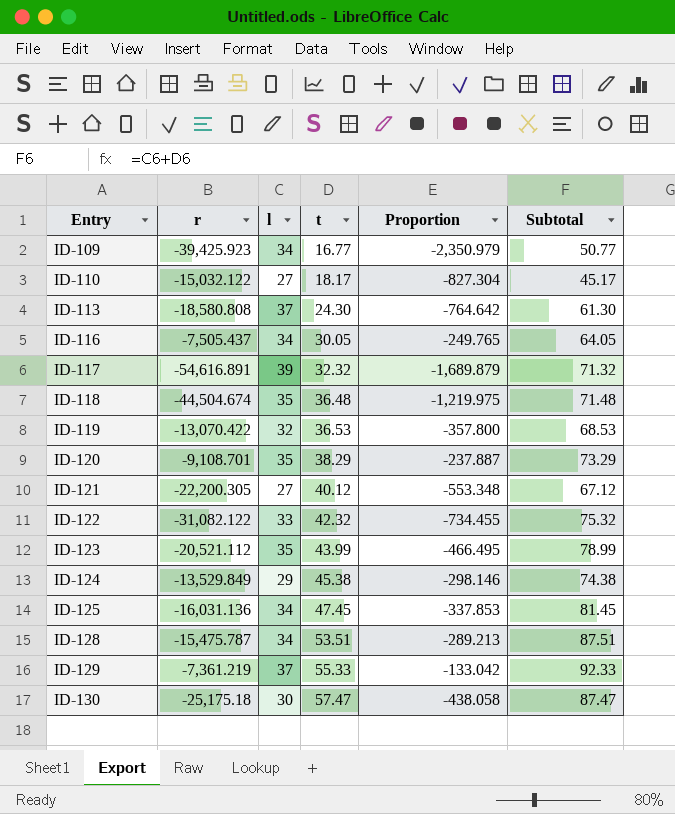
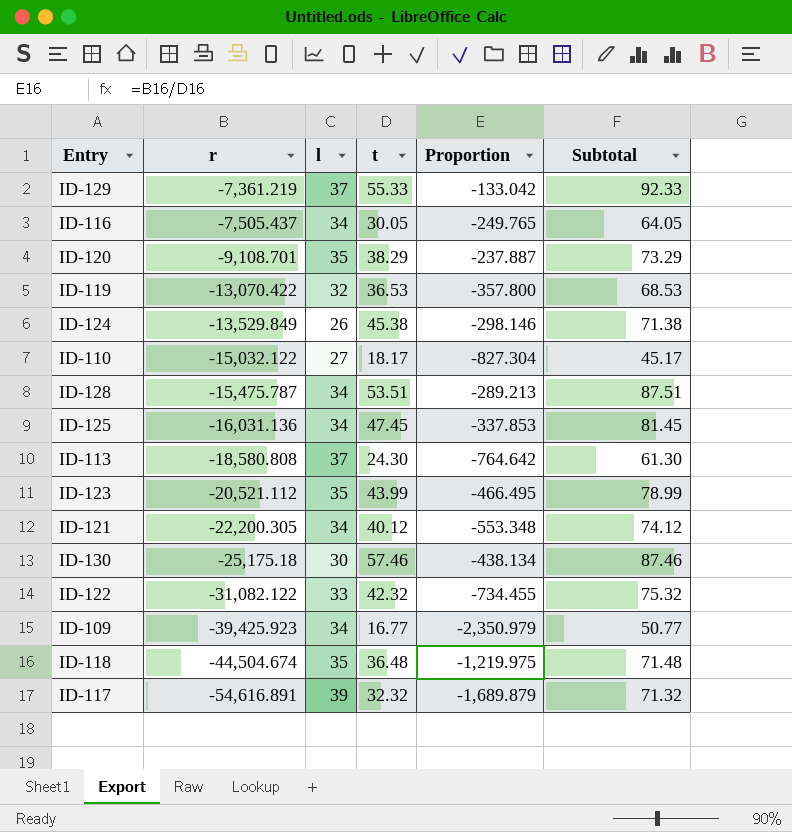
row order: Entry ascending -> r descending
ID-124 | l: 29 -> 26
ID-124 | Subtotal: 74.38 -> 71.38
ID-121 | l: 27 -> 34
ID-121 | Subtotal: 67.12 -> 74.12
ID-130 | t: 57.47 -> 57.46
ID-130 | Proportion: -438.058 -> -438.134
ID-130 | Subtotal: 87.47 -> 87.46

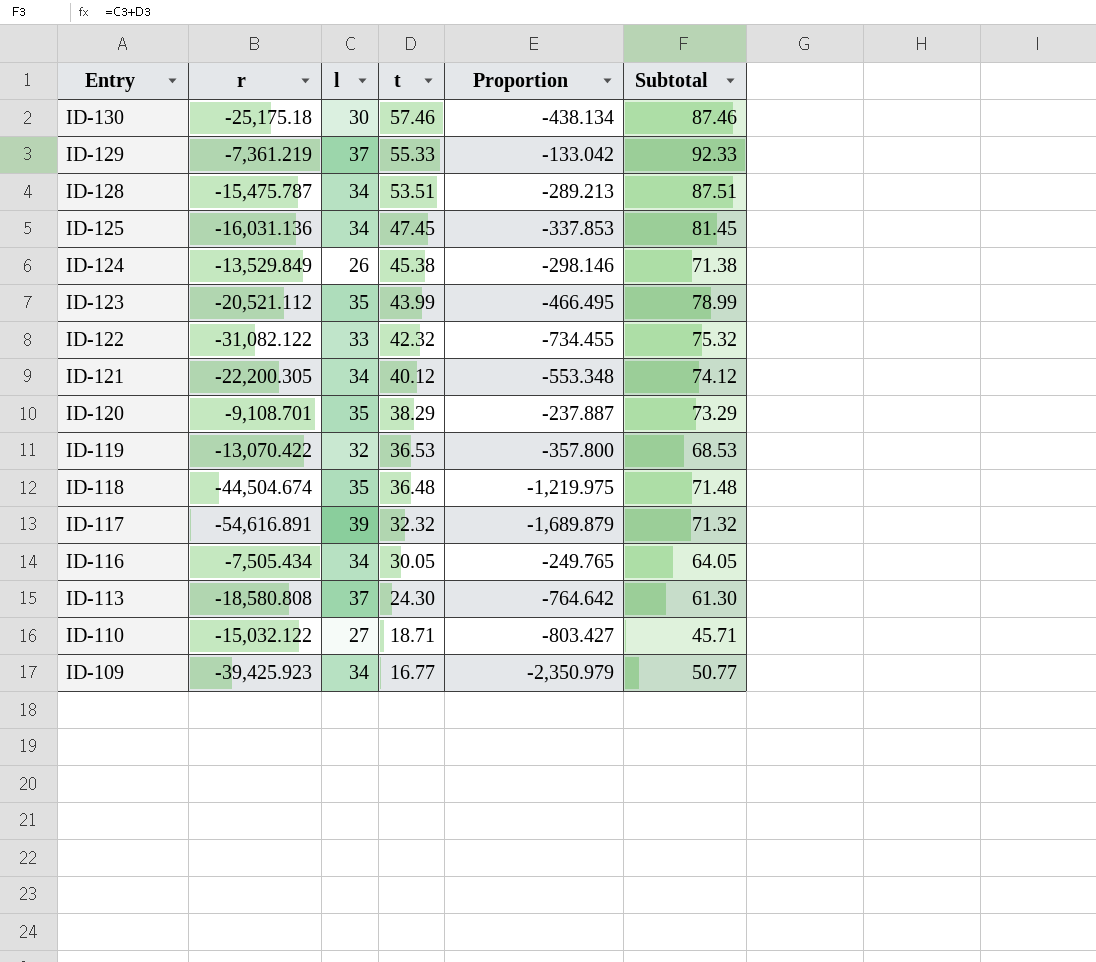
row order: r descending -> Entry descending
ID-116 | r: -7,505.437 -> -7,505.434
ID-110 | t: 18.17 -> 18.71
ID-110 | Proportion: -827.304 -> -803.427
ID-110 | Subtotal: 45.17 -> 45.71

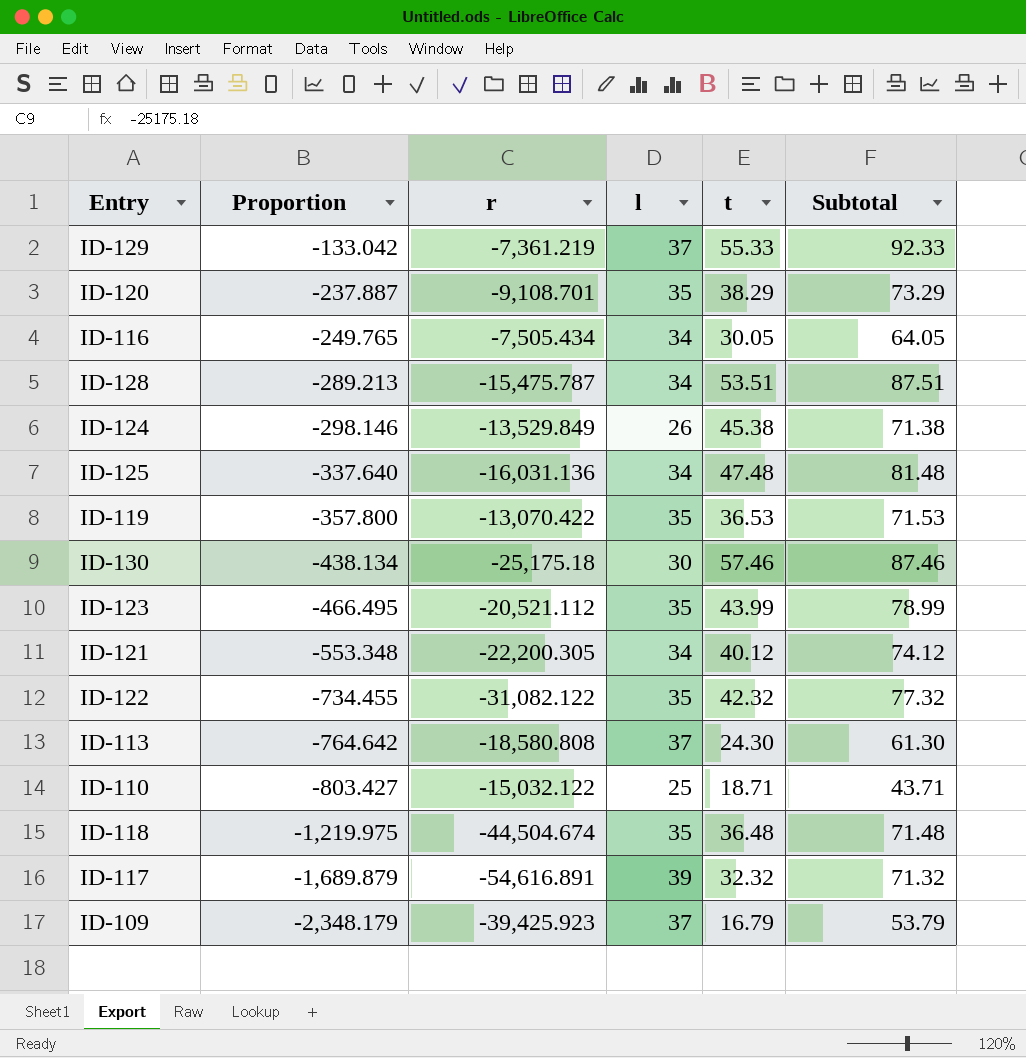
row order: Entry descending -> Proportion descending
column Proportion | position: 5 -> 2
ID-125 | Proportion: -337.853 -> -337.640
ID-125 | t: 47.45 -> 47.48
ID-125 | Subtotal: 81.45 -> 81.48
ID-119 | l: 32 -> 35
ID-119 | Subtotal: 68.53 -> 71.53
ID-122 | l: 33 -> 35
ID-122 | Subtotal: 75.32 -> 77.32
ID-110 | l: 27 -> 25
ID-110 | Subtotal: 45.71 -> 43.71
ID-109 | Proportion: -2,350.979 -> -2,348.179
ID-109 | l: 34 -> 37
ID-109 | t: 16.77 -> 16.79
ID-109 | Subtotal: 50.77 -> 53.79

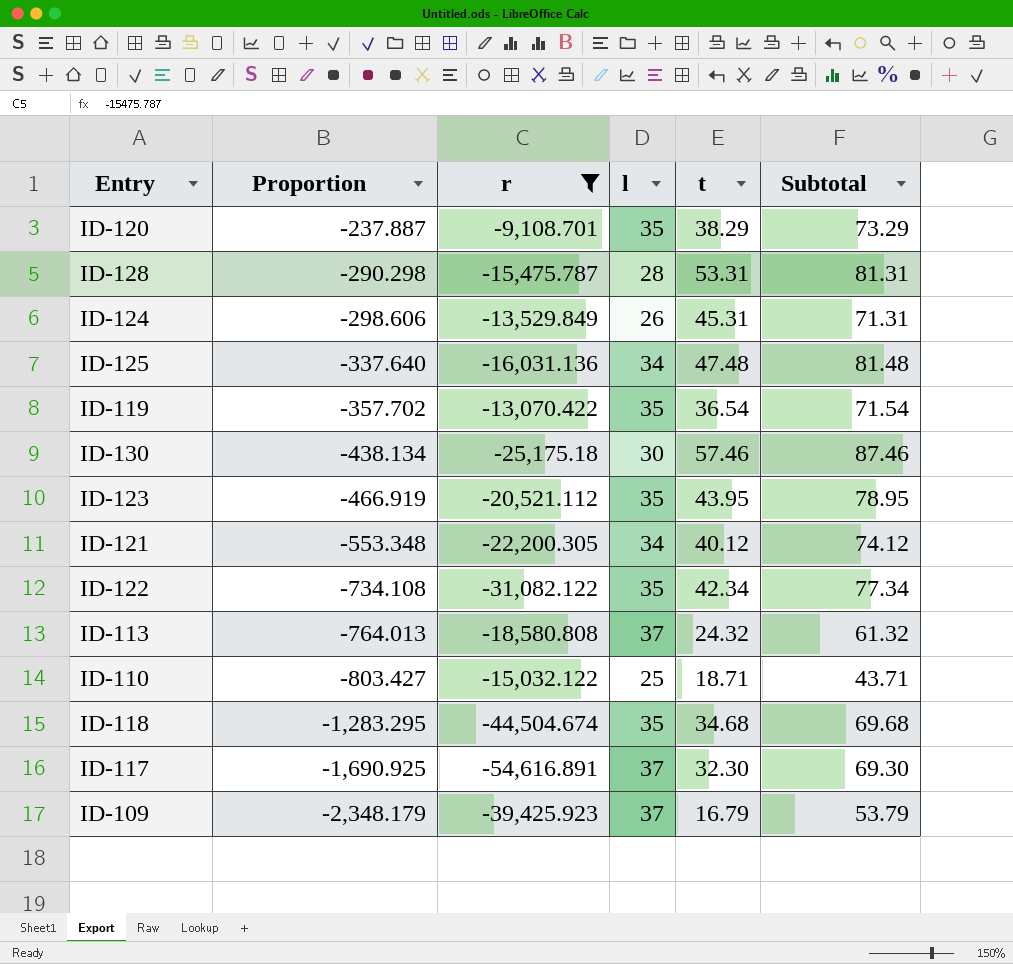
filter: none -> r <= -9,108.701
ID-128 | Proportion: -289.213 -> -290.298
ID-128 | l: 34 -> 28
ID-128 | t: 53.51 -> 53.31
ID-128 | Subtotal: 87.51 -> 81.31
ID-124 | Proportion: -298.146 -> -298.606
ID-124 | t: 45.38 -> 45.31
ID-124 | Subtotal: 71.38 -> 71.31
ID-119 | Proportion: -357.800 -> -357.702
ID-119 | t: 36.53 -> 36.54
ID-119 | Subtotal: 71.53 -> 71.54
ID-123 | Proportion: -466.495 -> -466.919
ID-123 | t: 43.99 -> 43.95
ID-123 | Subtotal: 78.99 -> 78.95
ID-122 | Proportion: -734.455 -> -734.108
ID-122 | t: 42.32 -> 42.34
ID-122 | Subtotal: 77.32 -> 77.34
ID-113 | Proportion: -764.642 -> -764.013
ID-113 | t: 24.30 -> 24.32
ID-113 | Subtotal: 61.30 -> 61.32
ID-118 | Proportion: -1,219.975 -> -1,283.295
ID-118 | t: 36.48 -> 34.68
ID-118 | Subtotal: 71.48 -> 69.68
ID-117 | Proportion: -1,689.879 -> -1,690.925
ID-117 | l: 39 -> 37
ID-117 | t: 32.32 -> 32.30
ID-117 | Subtotal: 71.32 -> 69.30

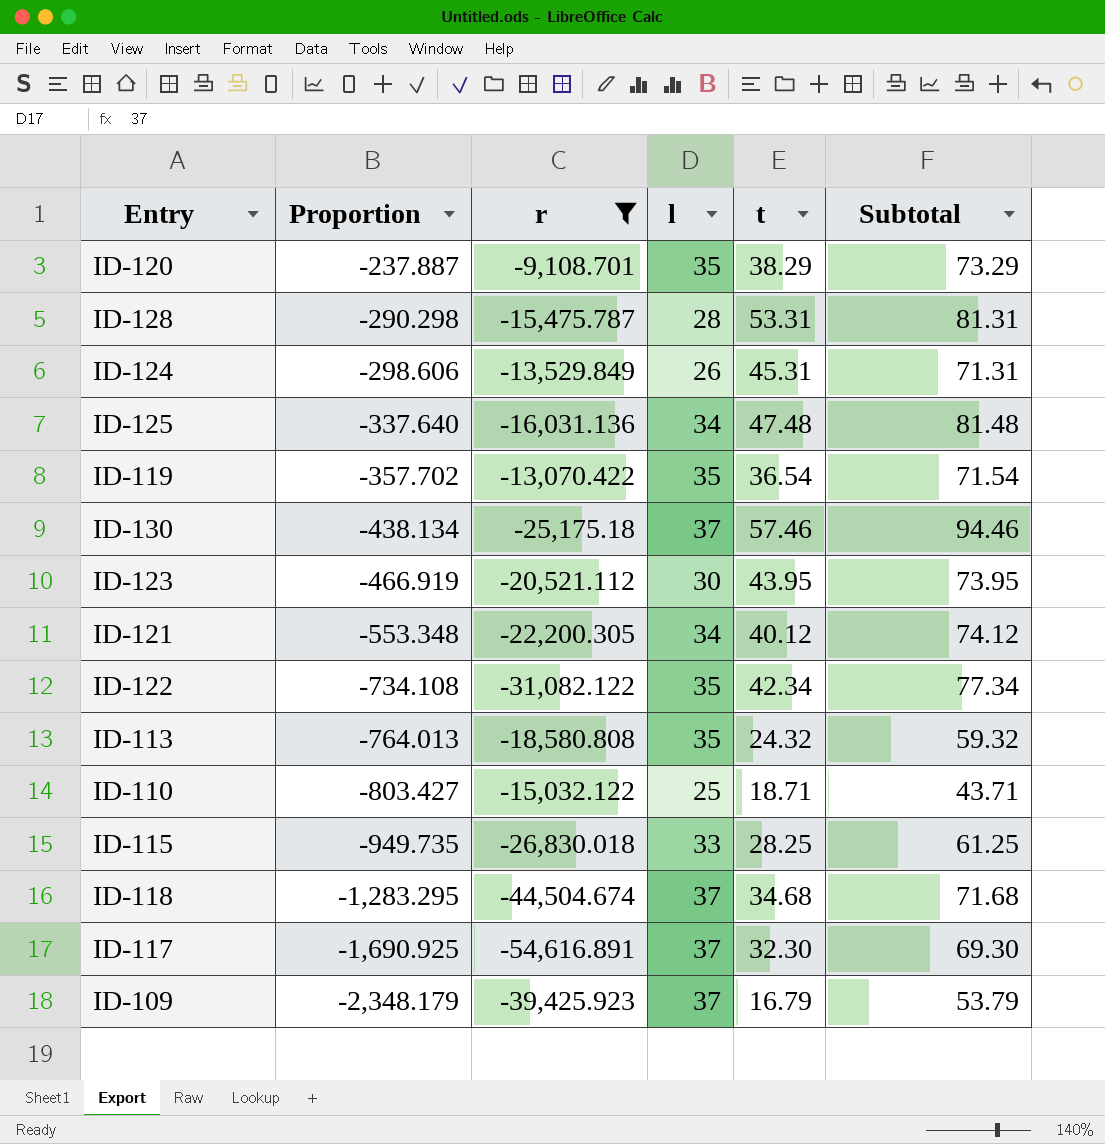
ID-130 | l: 30 -> 37
ID-130 | Subtotal: 87.46 -> 94.46
ID-123 | l: 35 -> 30
ID-123 | Subtotal: 78.95 -> 73.95
ID-113 | l: 37 -> 35
ID-113 | Subtotal: 61.32 -> 59.32
row ID-115: none -> -949.735 | -26,830.018 | 33 | 28.25 | 61.25
ID-118 | l: 35 -> 37
ID-118 | Subtotal: 69.68 -> 71.68

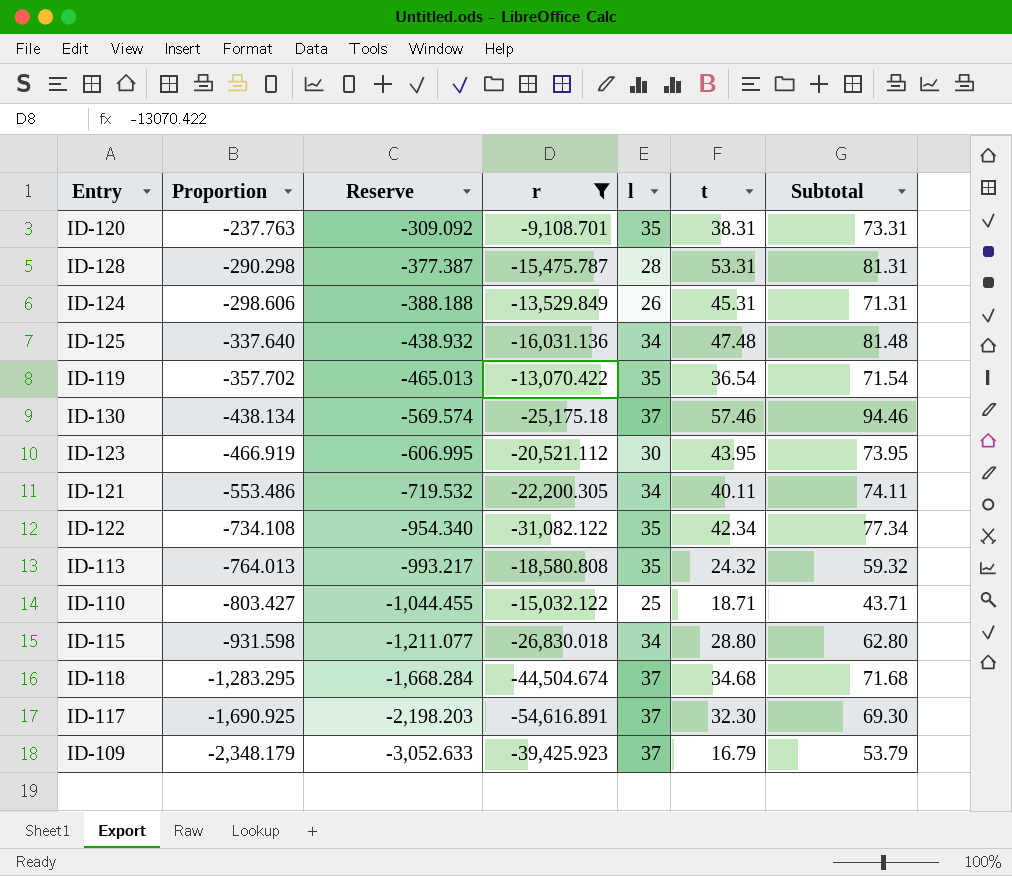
column Reserve | formula: none -> [Proportion] * 1.3
ID-120 | Proportion: -237.887 -> -237.763
ID-120 | t: 38.29 -> 38.31
ID-120 | Subtotal: 73.29 -> 73.31
ID-121 | Proportion: -553.348 -> -553.486
ID-121 | t: 40.12 -> 40.11
ID-121 | Subtotal: 74.12 -> 74.11
ID-115 | Proportion: -949.735 -> -931.598
ID-115 | l: 33 -> 34
ID-115 | t: 28.25 -> 28.80
ID-115 | Subtotal: 61.25 -> 62.80

